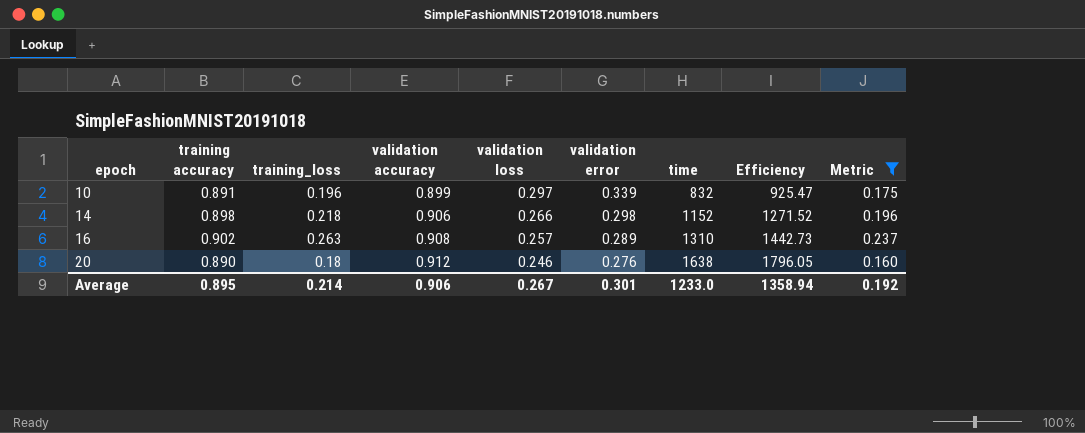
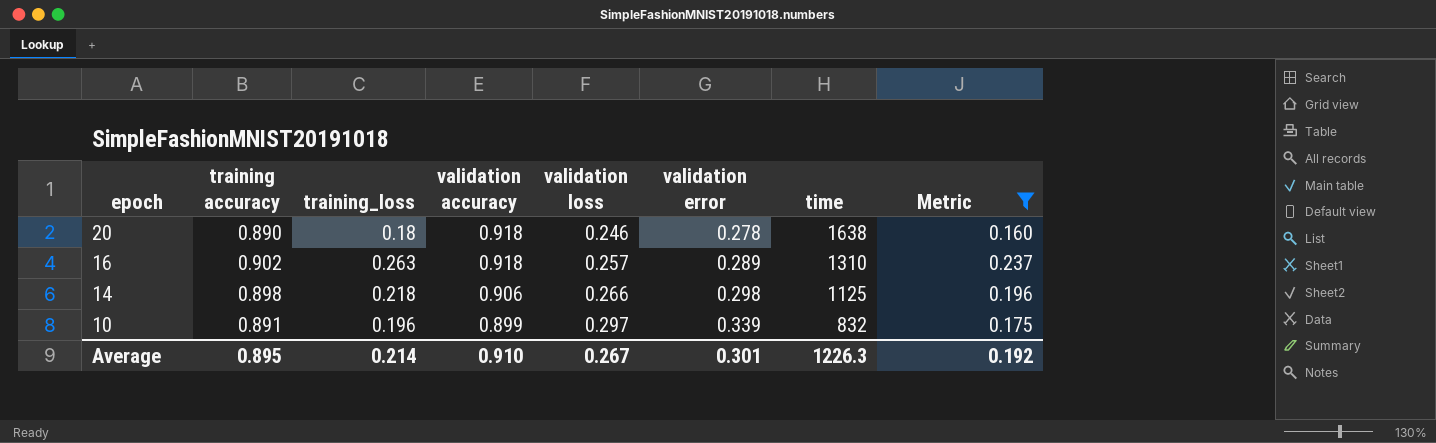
row order: epoch ascending -> epoch descending
column Efficiency | formula: [time] / [validation accuracy] -> none
20 | validation accuracy: 0.912 -> 0.918
20 | validation error: 0.276 -> 0.278
16 | validation accuracy: 0.908 -> 0.918
14 | time: 1152 -> 1125
Average | validation accuracy: 0.906 -> 0.910
Average | time: 1233.0 -> 1226.3

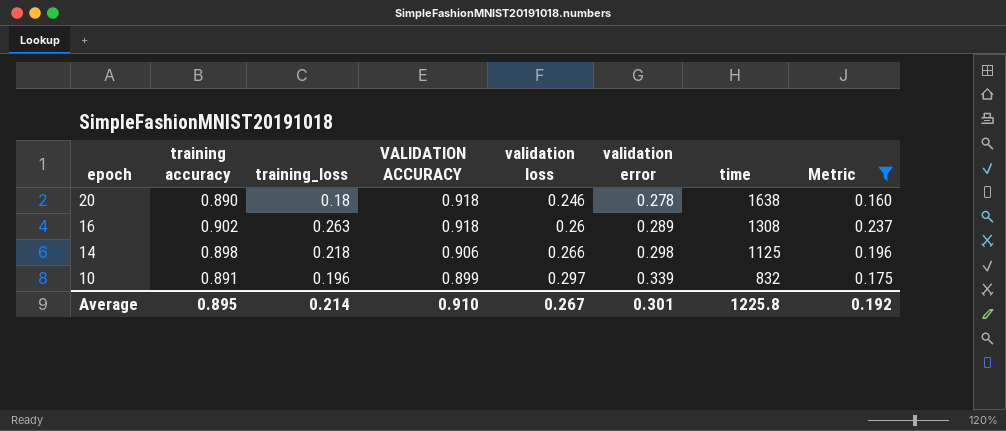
column name: validation accuracy -> VALIDATION ACCURACY
16 | validation loss: 0.257 -> 0.26
16 | time: 1310 -> 1308
Average | time: 1226.3 -> 1225.8

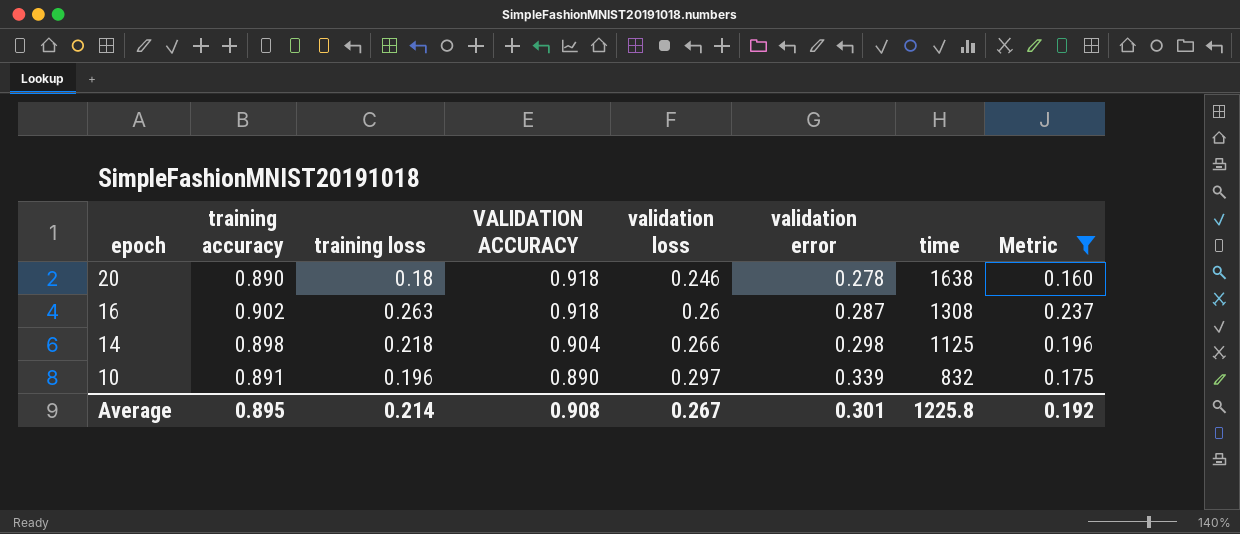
column name: training_loss -> training loss
16 | validation error: 0.289 -> 0.287
14 | VALIDATION ACCURACY: 0.906 -> 0.904
10 | VALIDATION ACCURACY: 0.899 -> 0.890
Average | VALIDATION ACCURACY: 0.910 -> 0.908

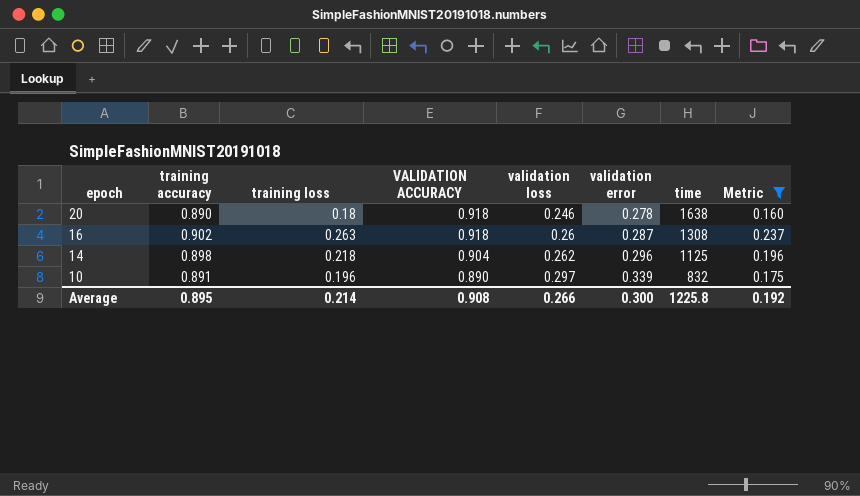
14 | validation loss: 0.266 -> 0.262
14 | validation error: 0.298 -> 0.296
Average | validation loss: 0.267 -> 0.266
Average | validation error: 0.301 -> 0.300

